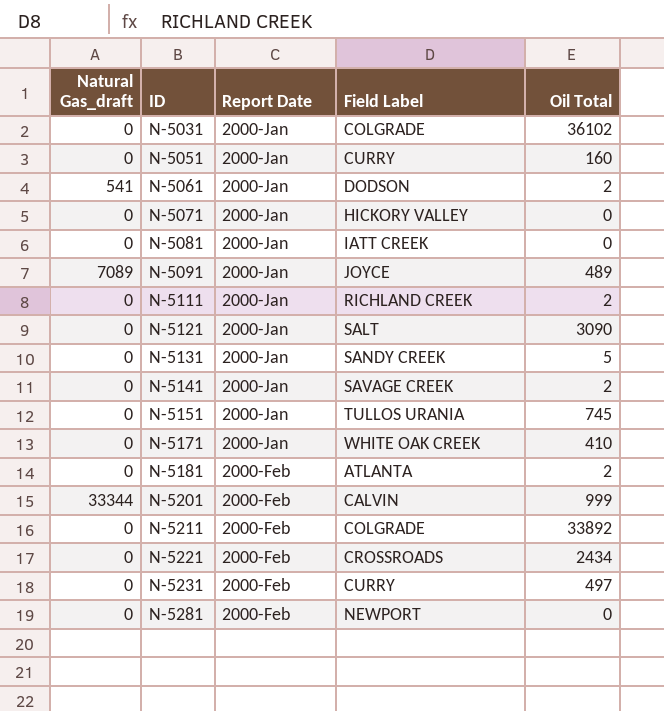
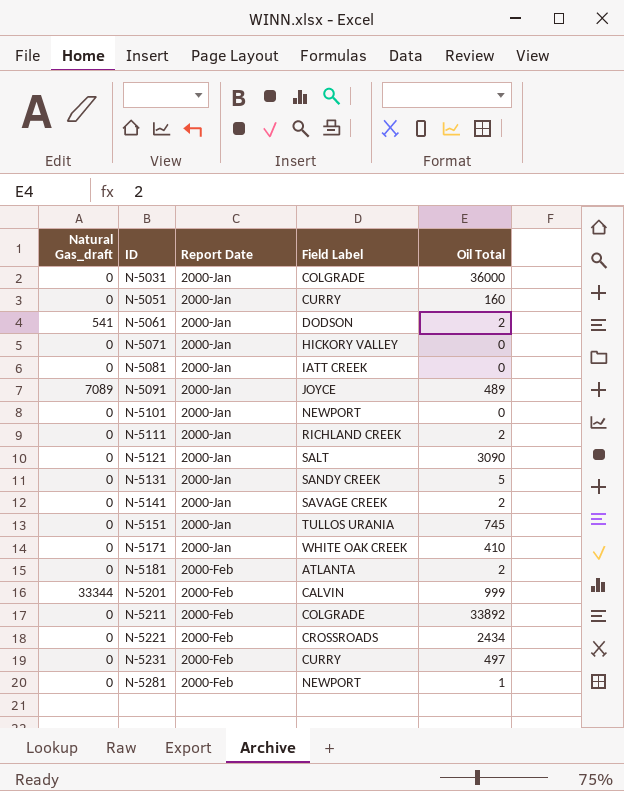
N-5031 | Oil Total: 36102 -> 36000
row N-5101: none -> 0 | 2000-Jan | NEWPORT | 0
N-5281 | Oil Total: 0 -> 1

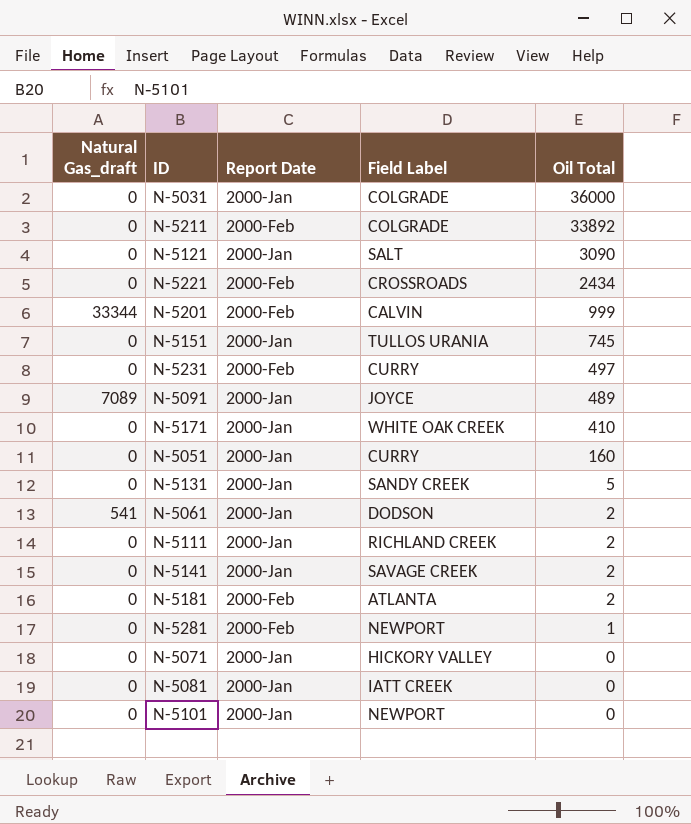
row order: ID ascending -> Oil Total descending

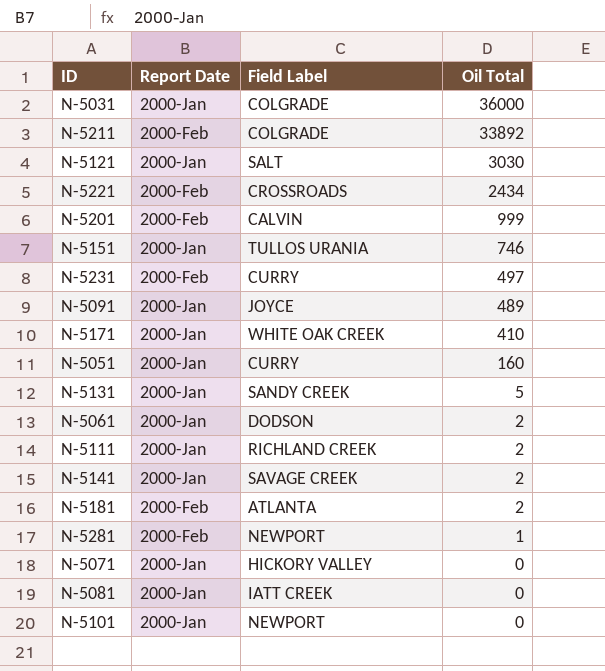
column Natural Gas_draft | position: 1 -> none
N-5121 | Oil Total: 3090 -> 3030
N-5151 | Oil Total: 745 -> 746

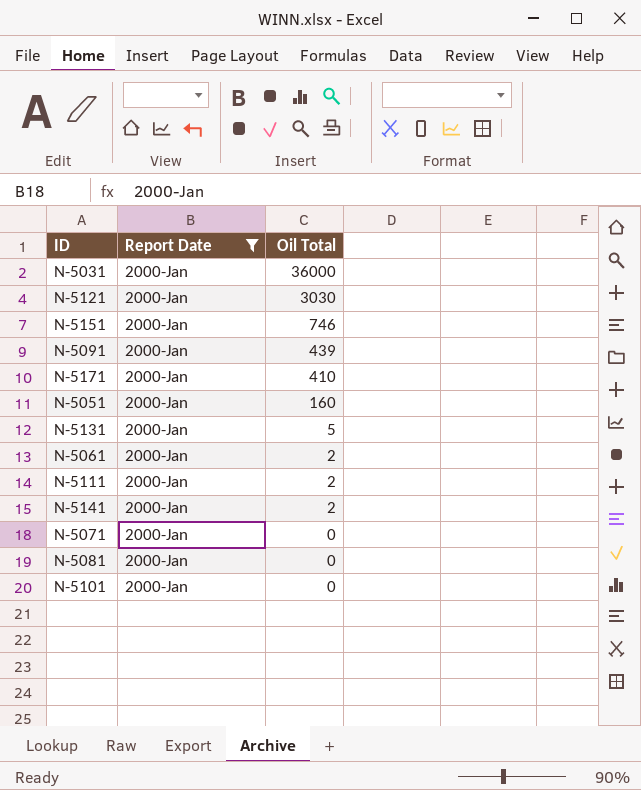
filter: none -> Report Date = 2000-Jan
column Field Label | position: 3 -> none
N-5091 | Oil Total: 489 -> 439

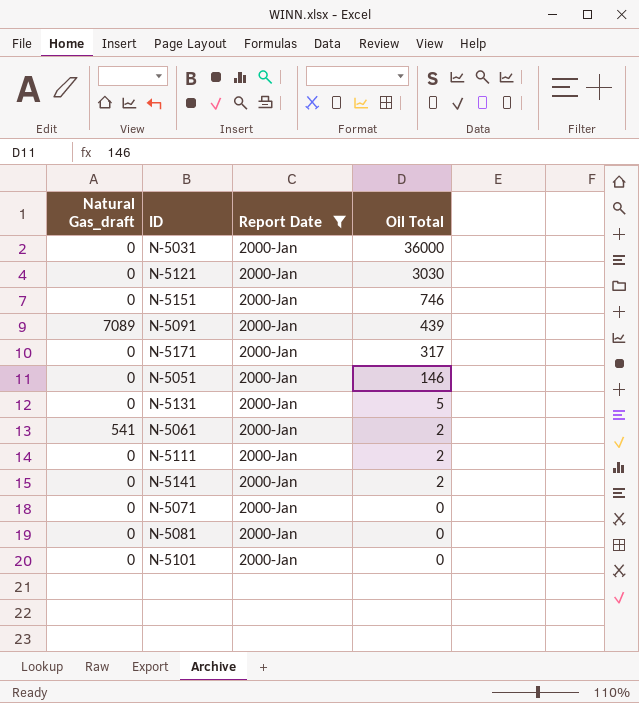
column Natural Gas_draft | position: none -> 1
N-5171 | Oil Total: 410 -> 317
N-5051 | Oil Total: 160 -> 146

